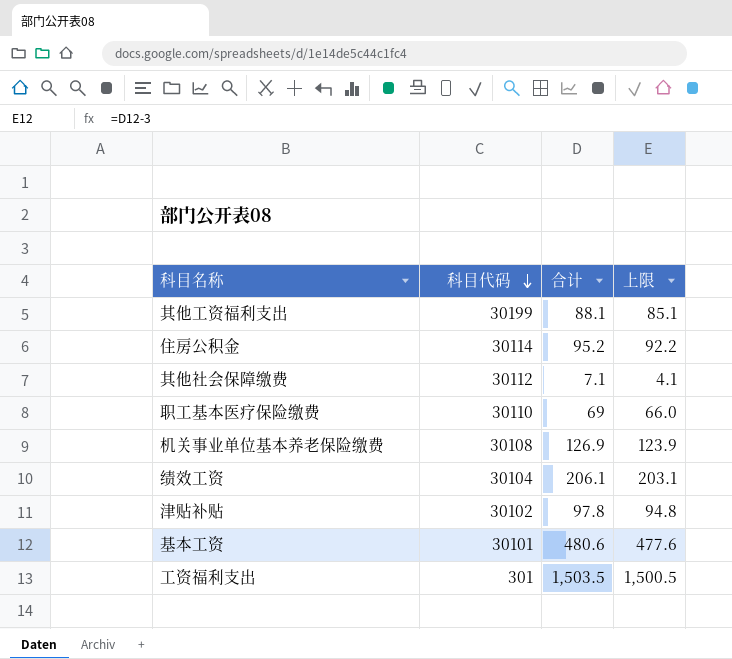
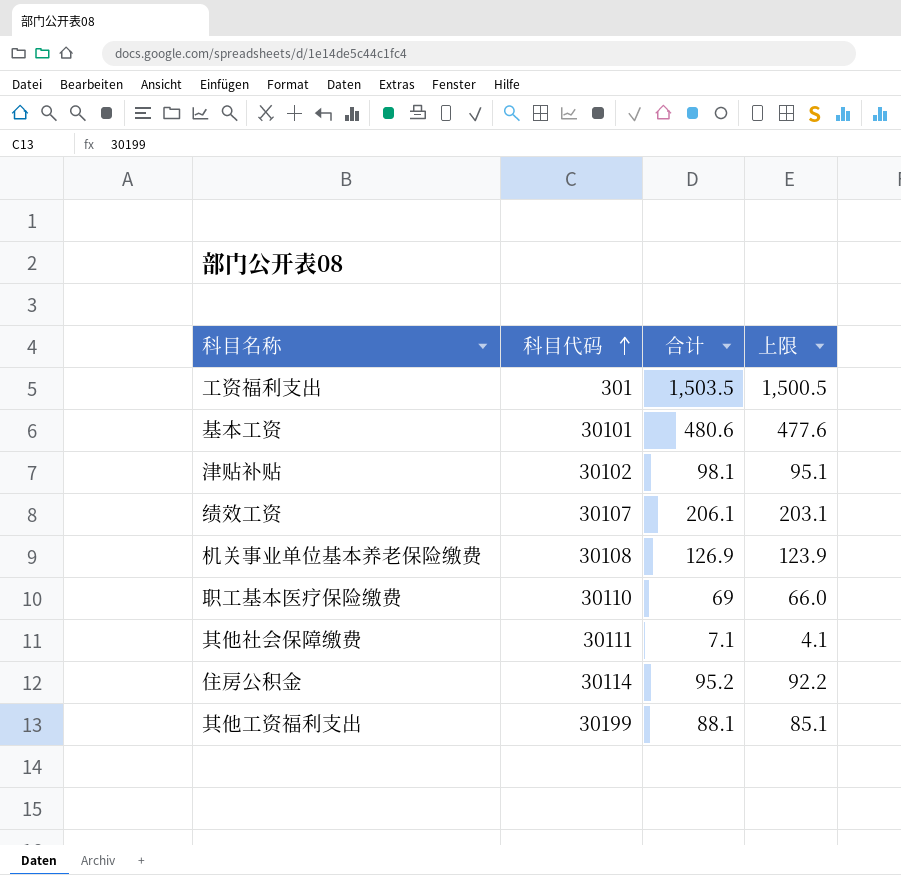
row order: 科目代码 descending -> 科目代码 ascending
津贴补贴 | 合计: 97.8 -> 98.1
津贴补贴 | 上限: 94.8 -> 95.1
绩效工资 | 科目代码: 30104 -> 30107
其他社会保障缴费 | 科目代码: 30112 -> 30111

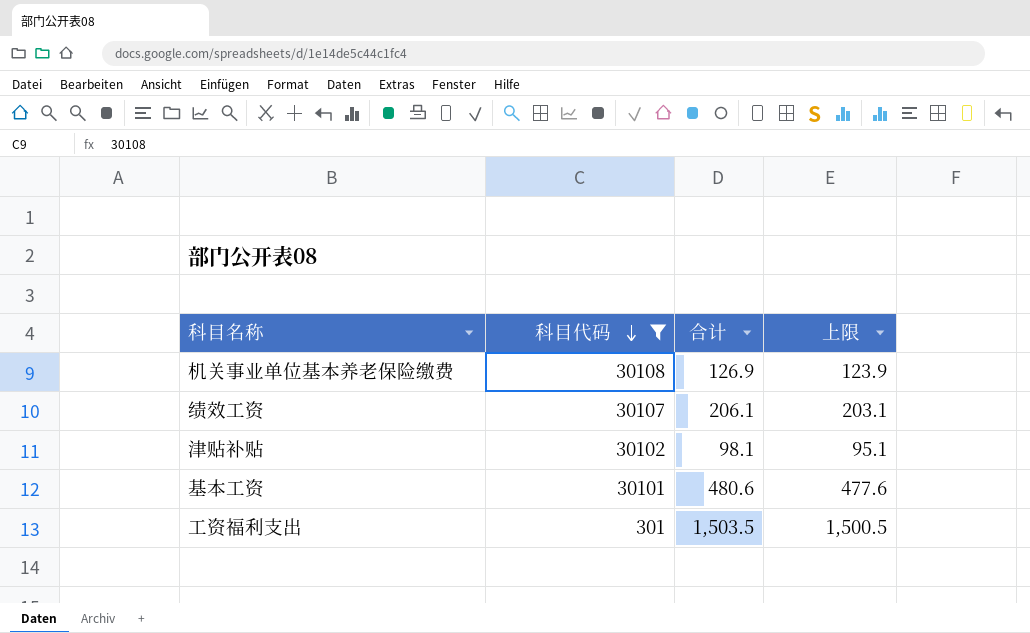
filter: none -> 科目代码 <= 30108
row order: 科目代码 ascending -> 科目代码 descending

